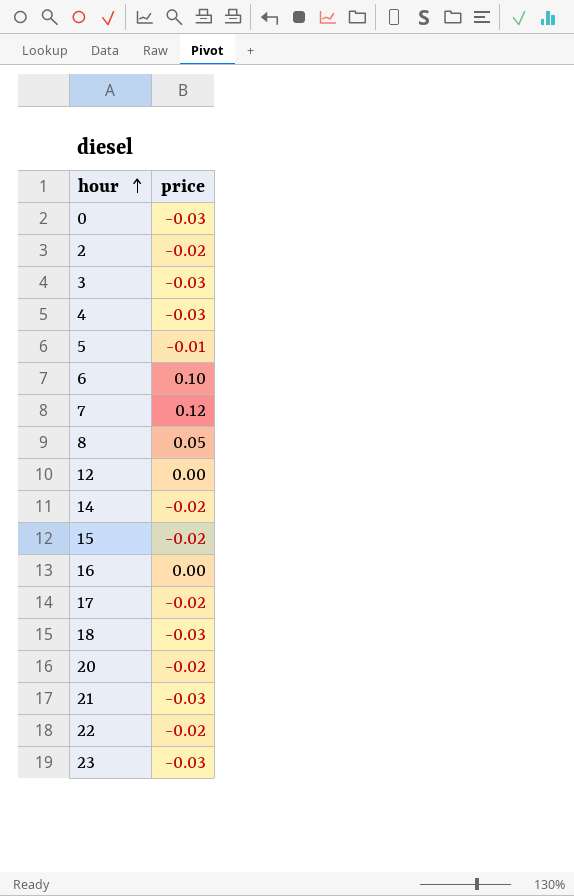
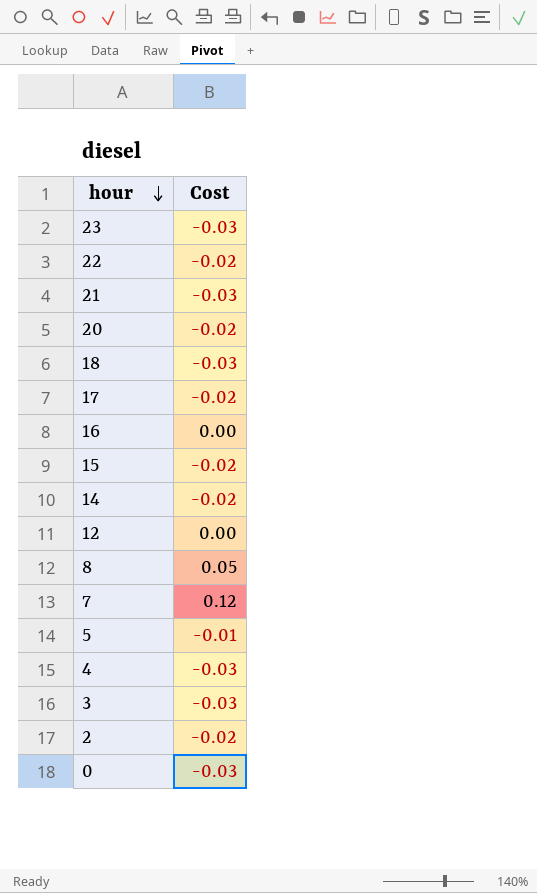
row order: hour ascending -> hour descending
column name: price -> Cost
row 6: 0.10 -> none

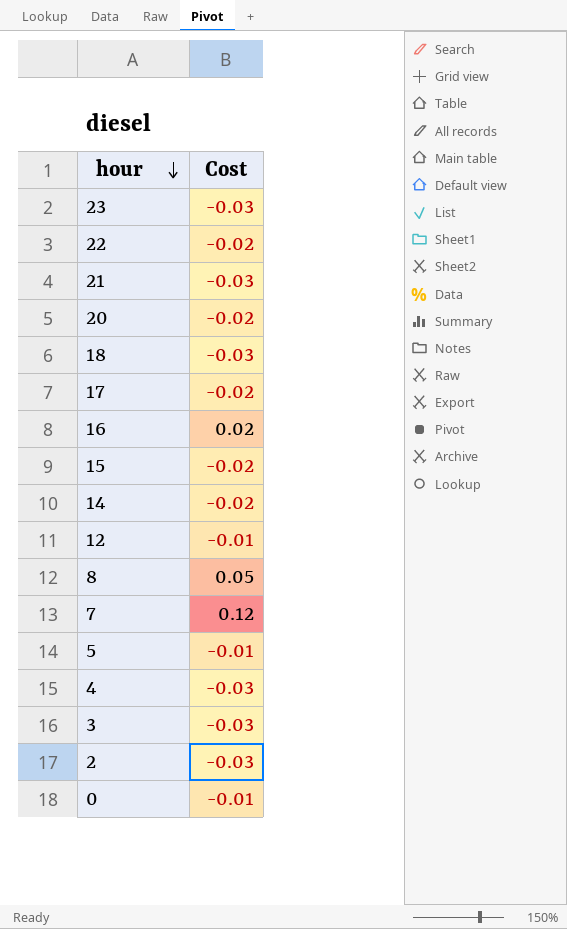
16 | Cost: 0.00 -> 0.02
12 | Cost: 0.00 -> -0.01
2 | Cost: -0.02 -> -0.03
0 | Cost: -0.03 -> -0.01

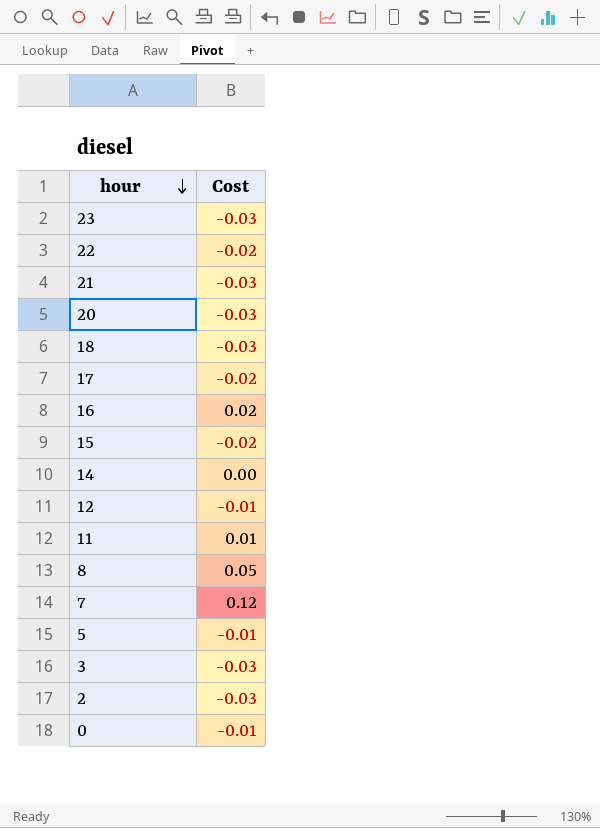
row 4: -0.03 -> none
20 | Cost: -0.02 -> -0.03
14 | Cost: -0.02 -> 0.00
row 11: none -> 0.01

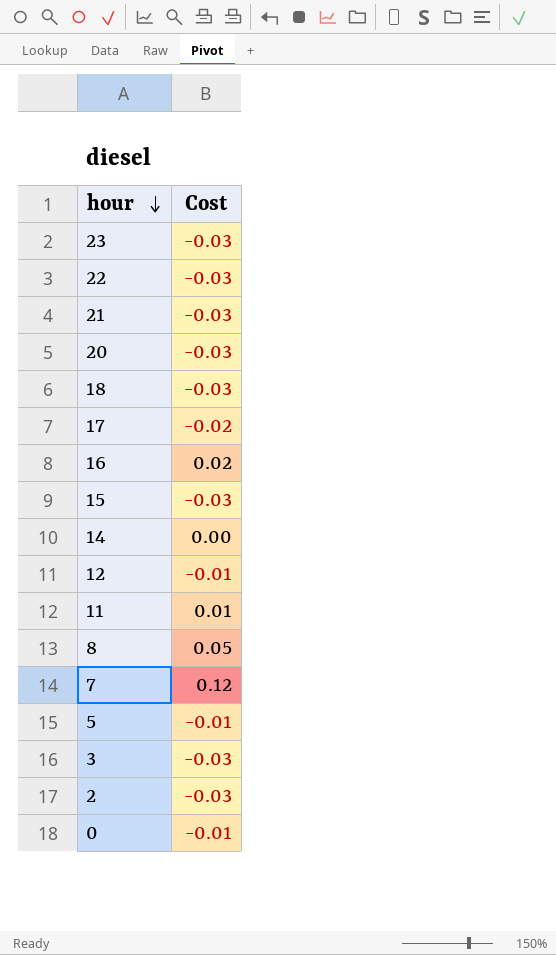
22 | Cost: -0.02 -> -0.03
15 | Cost: -0.02 -> -0.03

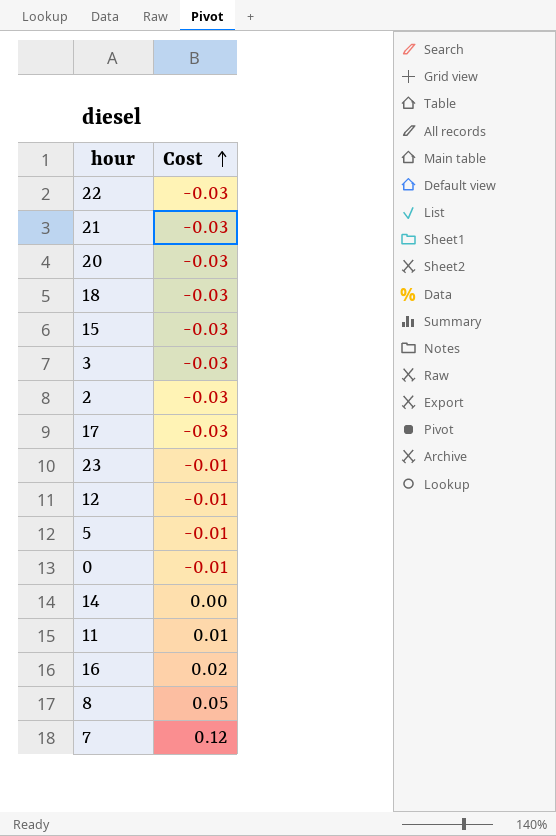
row order: hour descending -> Cost ascending
17 | Cost: -0.02 -> -0.03
23 | Cost: -0.03 -> -0.01

